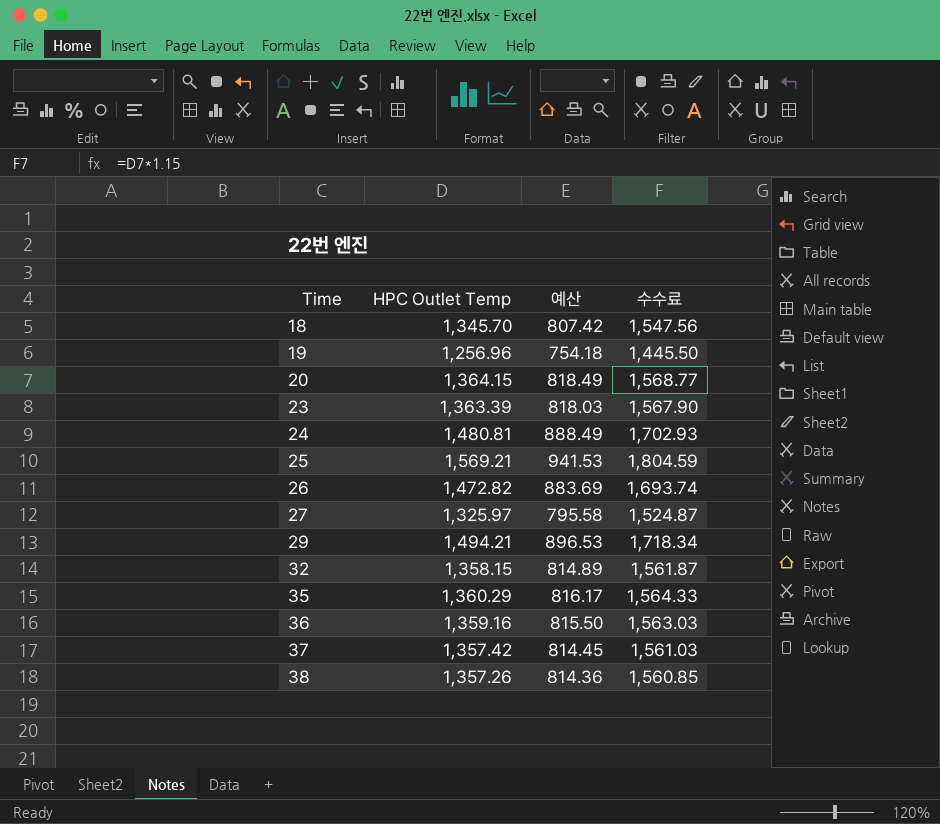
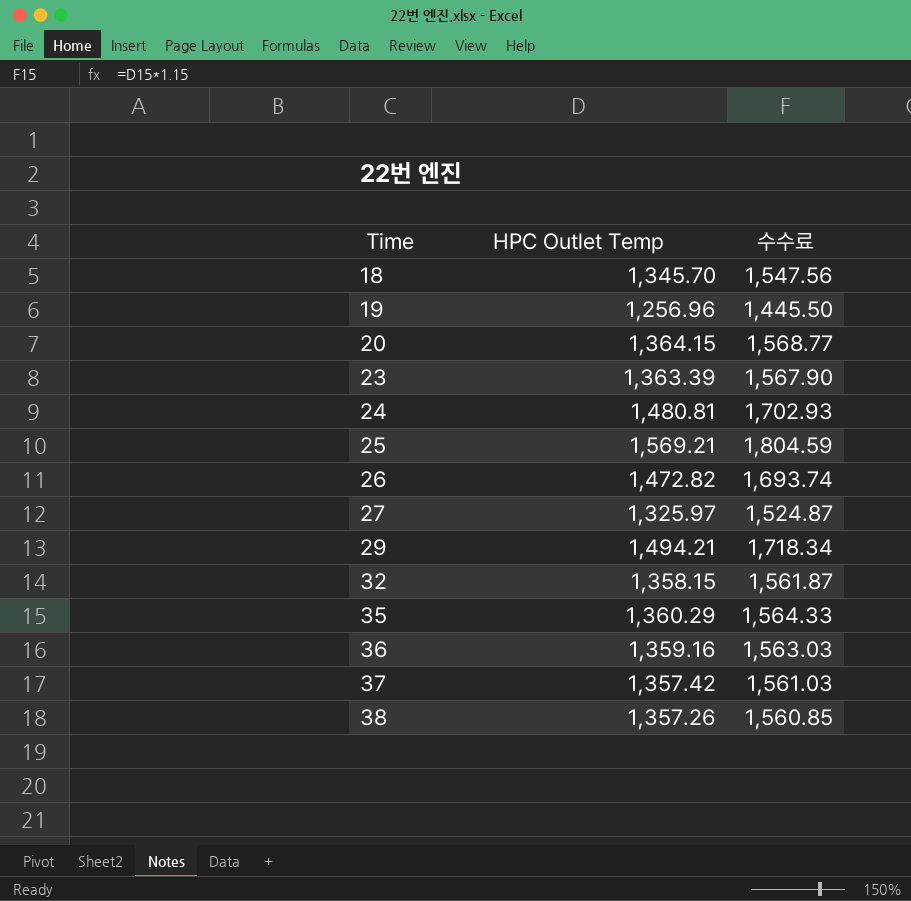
column 예산 | formula: [HPC Outlet Temp] * 0.6 -> none

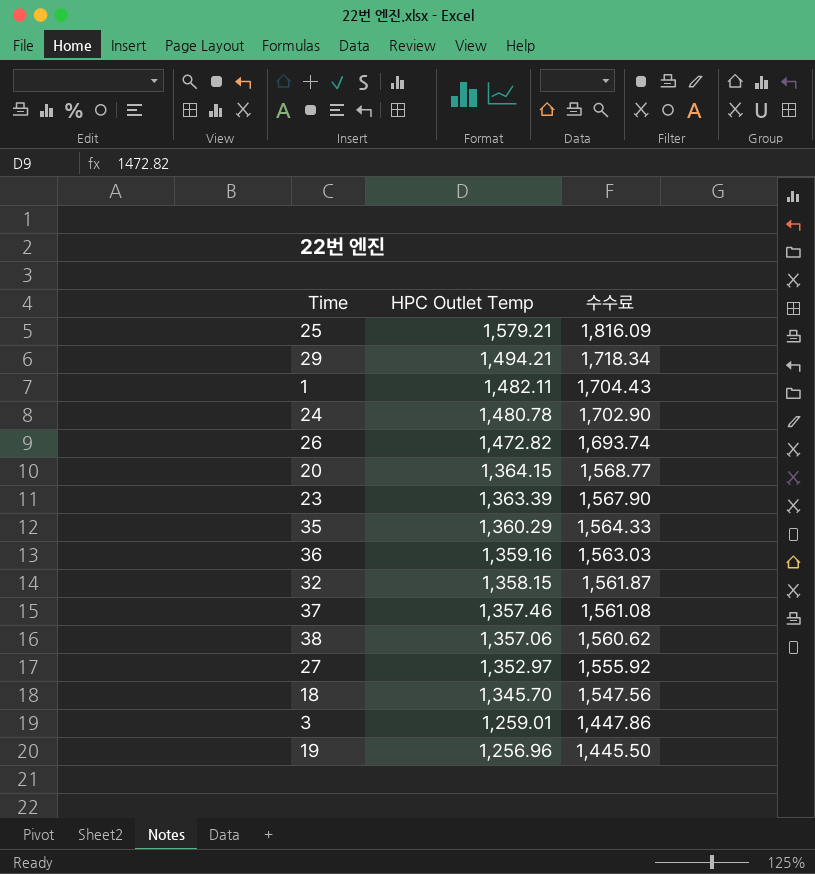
row order: Time ascending -> HPC Outlet Temp descending
25 | HPC Outlet Temp: 1,569.21 -> 1,579.21
25 | 수수료: 1,804.59 -> 1,816.09
row 1: none -> 1,482.11 | 1,704.43
24 | HPC Outlet Temp: 1,480.81 -> 1,480.78
24 | 수수료: 1,702.93 -> 1,702.90
37 | HPC Outlet Temp: 1,357.42 -> 1,357.46
37 | 수수료: 1,561.03 -> 1,561.08
38 | HPC Outlet Temp: 1,357.26 -> 1,357.06
38 | 수수료: 1,560.85 -> 1,560.62
27 | HPC Outlet Temp: 1,325.97 -> 1,352.97
27 | 수수료: 1,524.87 -> 1,555.92
row 3: none -> 1,259.01 | 1,447.86

